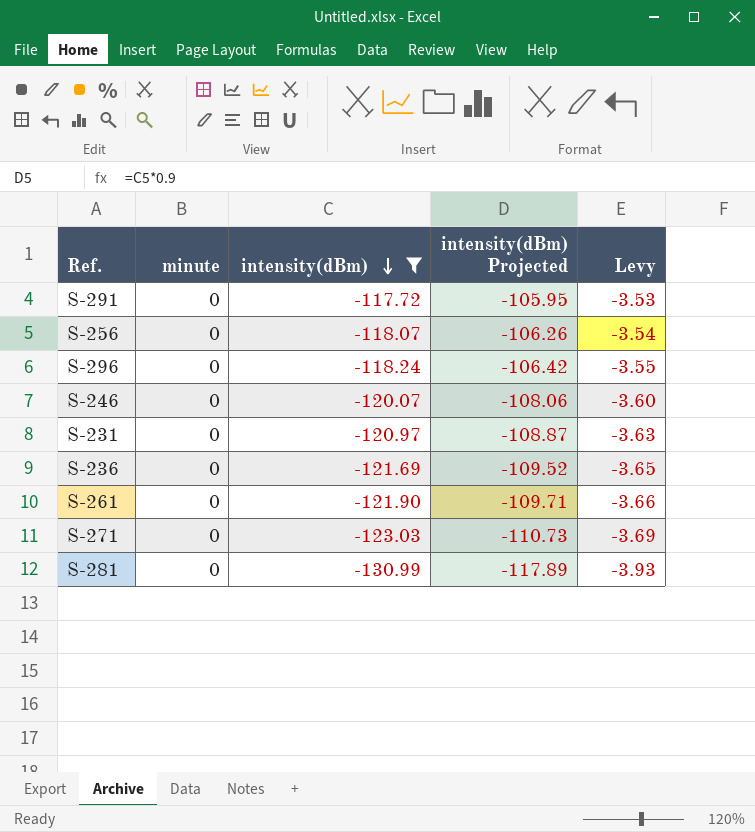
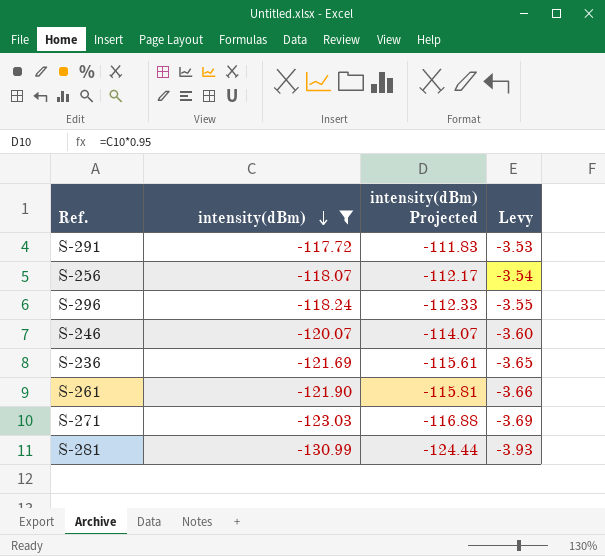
column minute | position: 2 -> none
column intensity(dBm) Projected | formula: [intensity(dBm)] * 0.9 -> [intensity(dBm)] * 0.95
row S-231: 0 | -120.97 | -108.87 | -3.63 -> none

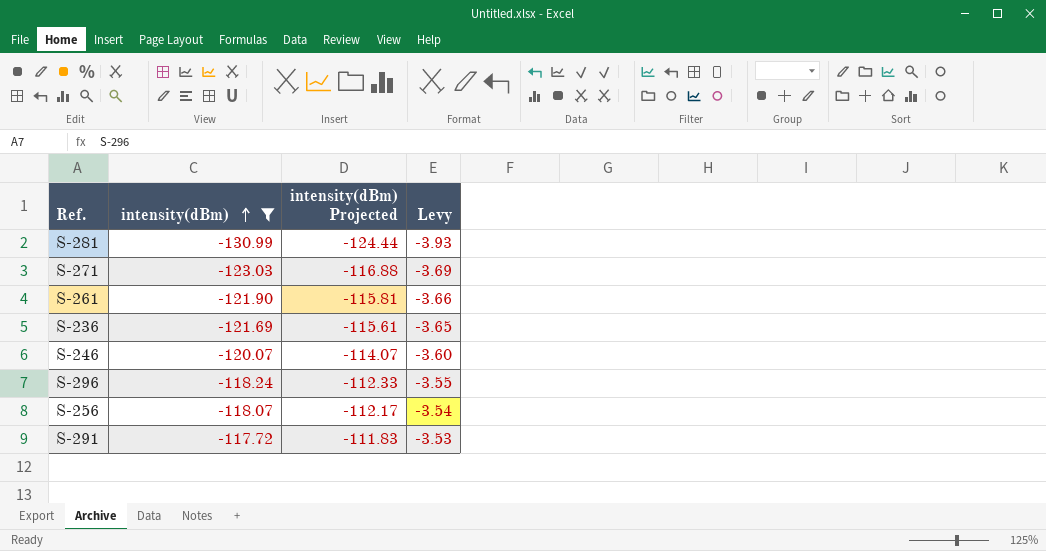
row order: intensity(dBm) descending -> intensity(dBm) ascending

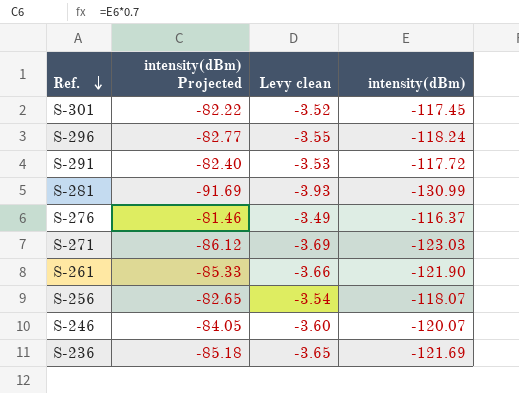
filter: intensity(dBm) <= -117.72 -> none
row order: intensity(dBm) ascending -> Ref. descending
column intensity(dBm) Projected | formula: [intensity(dBm)] * 0.95 -> [intensity(dBm)] * 0.7
column name: Levy -> Levy clean
column intensity(dBm) | position: 2 -> 4

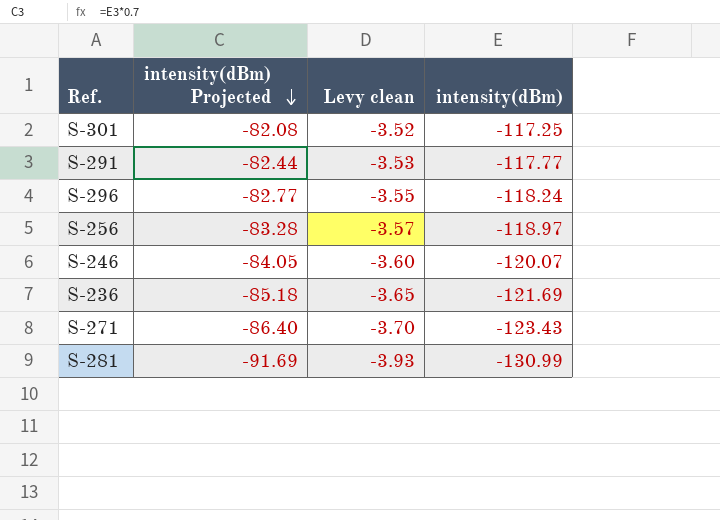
row order: Ref. descending -> intensity(dBm) Projected descending
row S-276: -81.46 | -3.49 | -116.37 -> none
row S-261: -85.33 | -3.66 | -121.90 -> none
S-301 | intensity(dBm) Projected: -82.22 -> -82.08
S-301 | intensity(dBm): -117.45 -> -117.25
S-291 | intensity(dBm) Projected: -82.40 -> -82.44
S-291 | intensity(dBm): -117.72 -> -117.77
S-256 | intensity(dBm) Projected: -82.65 -> -83.28
S-256 | Levy clean: -3.54 -> -3.57
S-256 | intensity(dBm): -118.07 -> -118.97
S-271 | intensity(dBm) Projected: -86.12 -> -86.40
S-271 | Levy clean: -3.69 -> -3.70
S-271 | intensity(dBm): -123.03 -> -123.43

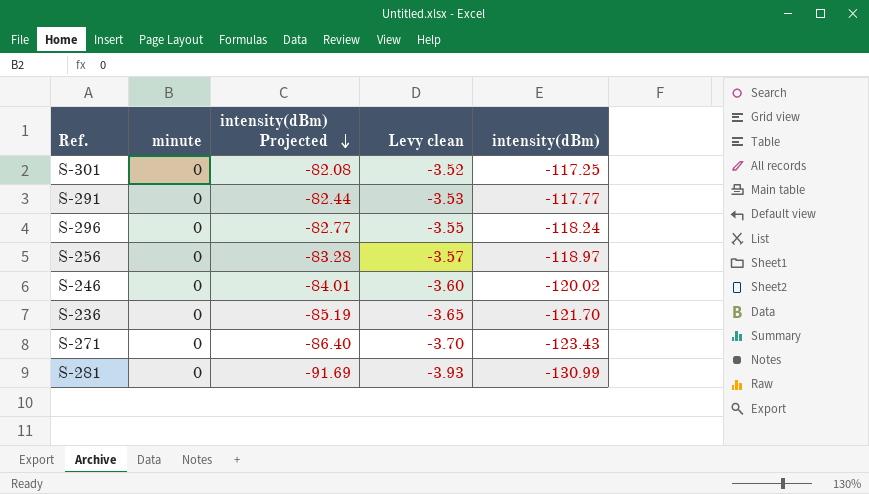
column minute | position: none -> 2
S-246 | intensity(dBm) Projected: -84.05 -> -84.01
S-246 | intensity(dBm): -120.07 -> -120.02
S-236 | intensity(dBm) Projected: -85.18 -> -85.19
S-236 | intensity(dBm): -121.69 -> -121.70

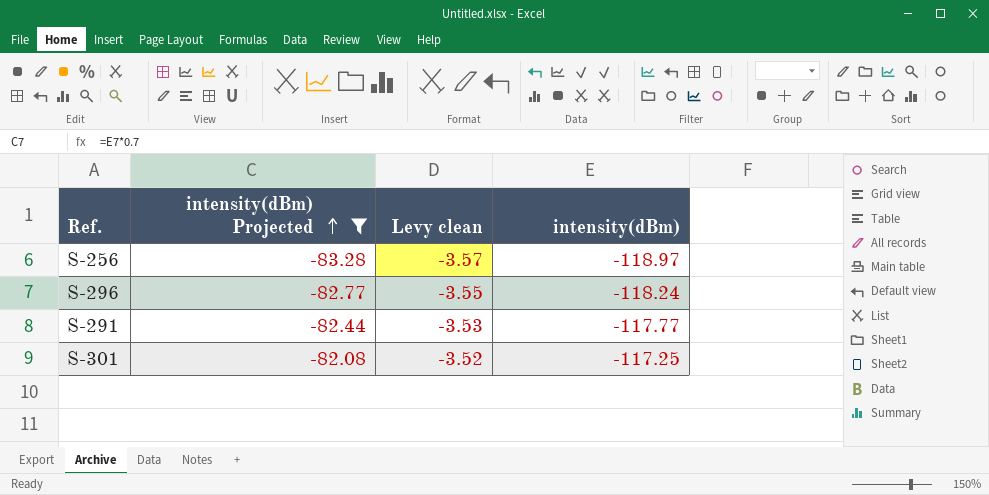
filter: none -> intensity(dBm) Projected >= -83.28
row order: intensity(dBm) Projected descending -> intensity(dBm) Projected ascending
column minute | position: 2 -> none

